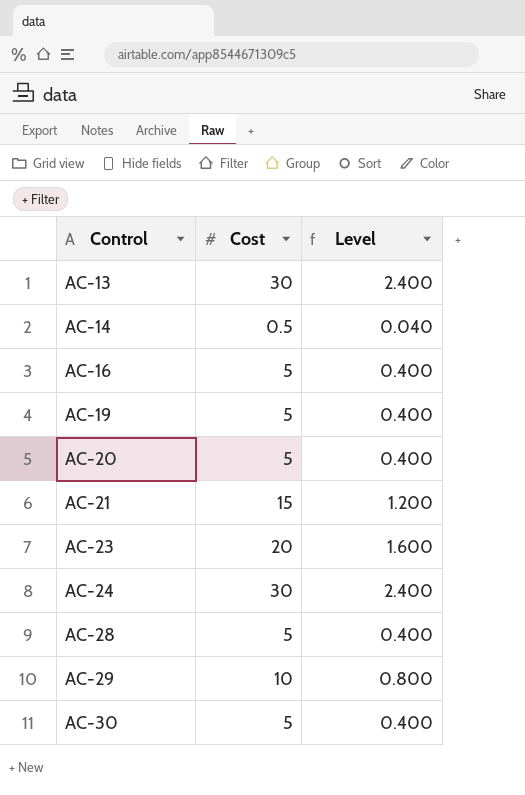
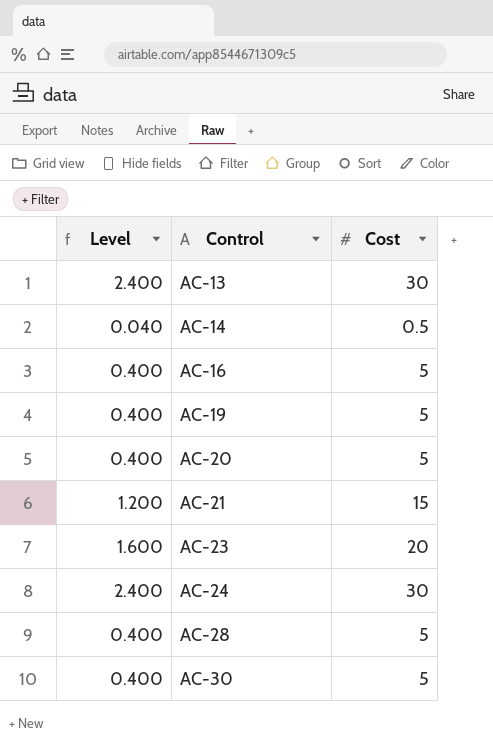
column Level | position: 3 -> 1
row AC-29: 10 | 0.800 -> none

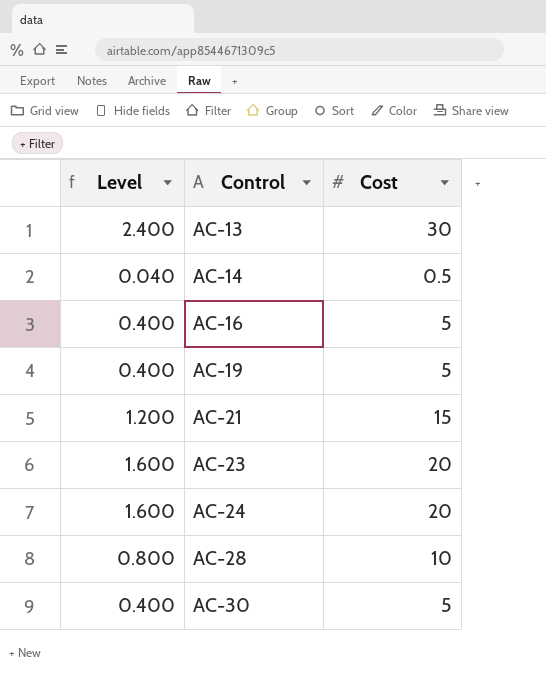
row AC-20: 0.400 | 5 -> none
AC-24 | Level: 2.400 -> 1.600
AC-24 | Cost: 30 -> 20
AC-28 | Level: 0.400 -> 0.800
AC-28 | Cost: 5 -> 10

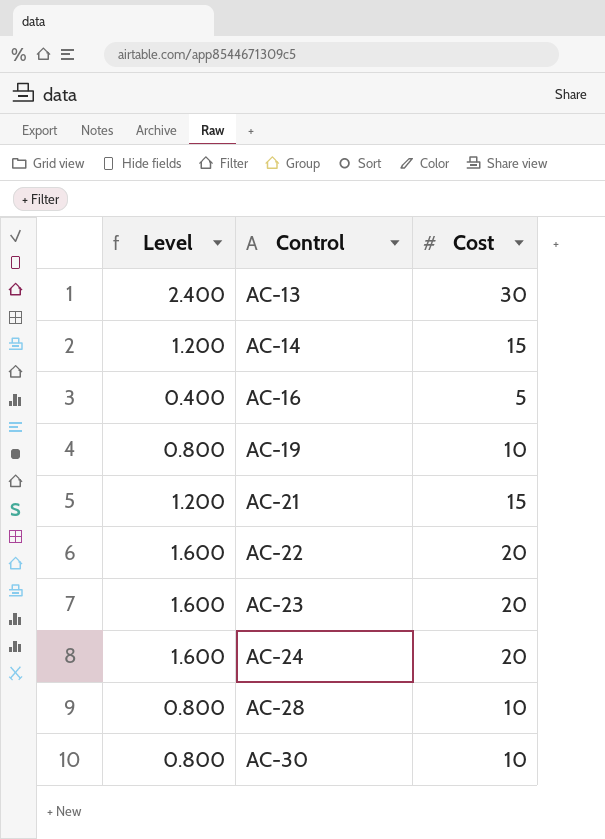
AC-14 | Level: 0.040 -> 1.200
AC-14 | Cost: 0.5 -> 15
AC-19 | Level: 0.400 -> 0.800
AC-19 | Cost: 5 -> 10
row AC-22: none -> 1.600 | 20
AC-30 | Level: 0.400 -> 0.800
AC-30 | Cost: 5 -> 10

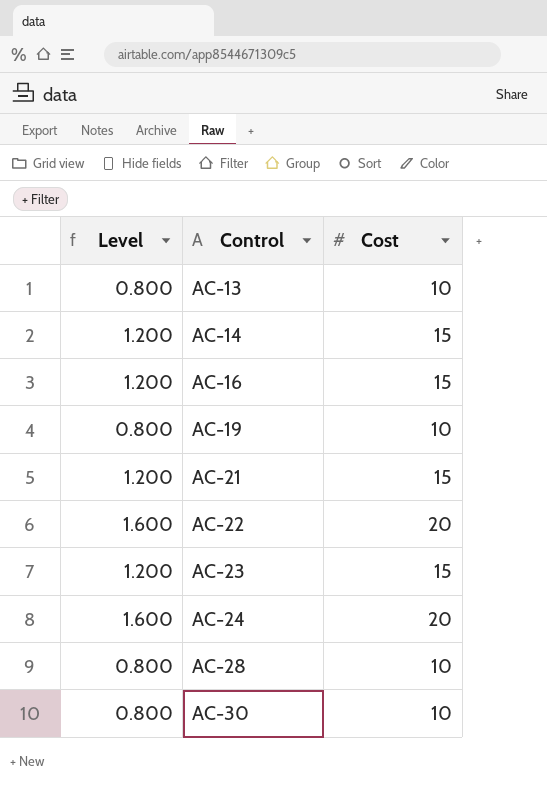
AC-13 | Level: 2.400 -> 0.800
AC-13 | Cost: 30 -> 10
AC-16 | Level: 0.400 -> 1.200
AC-16 | Cost: 5 -> 15
AC-23 | Level: 1.600 -> 1.200
AC-23 | Cost: 20 -> 15

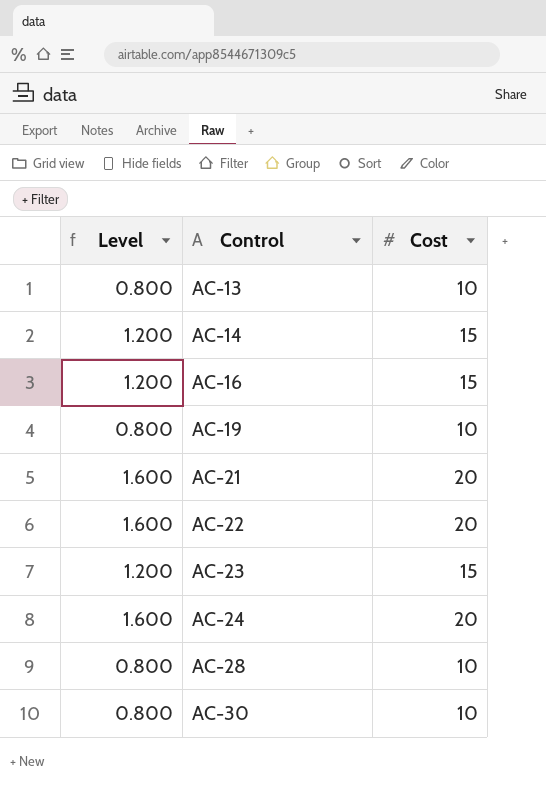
AC-21 | Level: 1.200 -> 1.600
AC-21 | Cost: 15 -> 20

